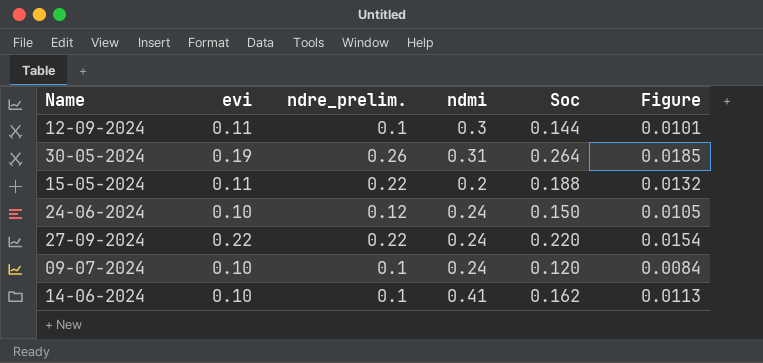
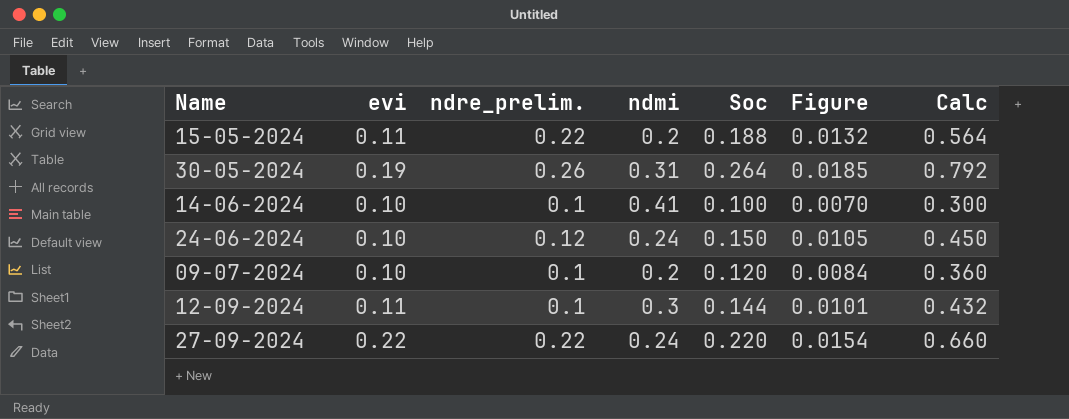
row order: none -> Name ascending
column Calc | formula: none -> [Soc] * 3
14-06-2024 | Soc: 0.162 -> 0.100
14-06-2024 | Figure: 0.0113 -> 0.0070
09-07-2024 | ndmi: 0.24 -> 0.2

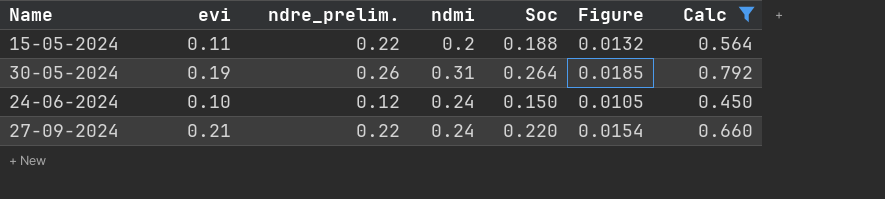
filter: none -> Calc >= 0.450
27-09-2024 | evi: 0.22 -> 0.21

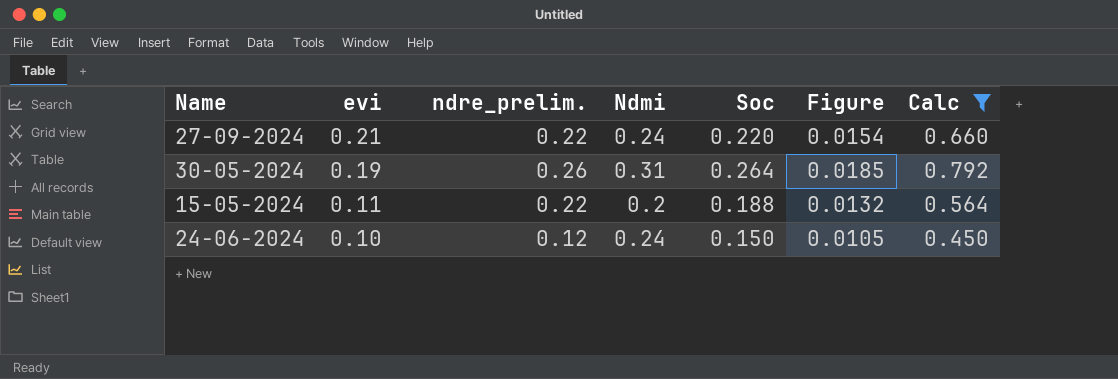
row order: Name ascending -> evi descending
column name: ndmi -> Ndmi

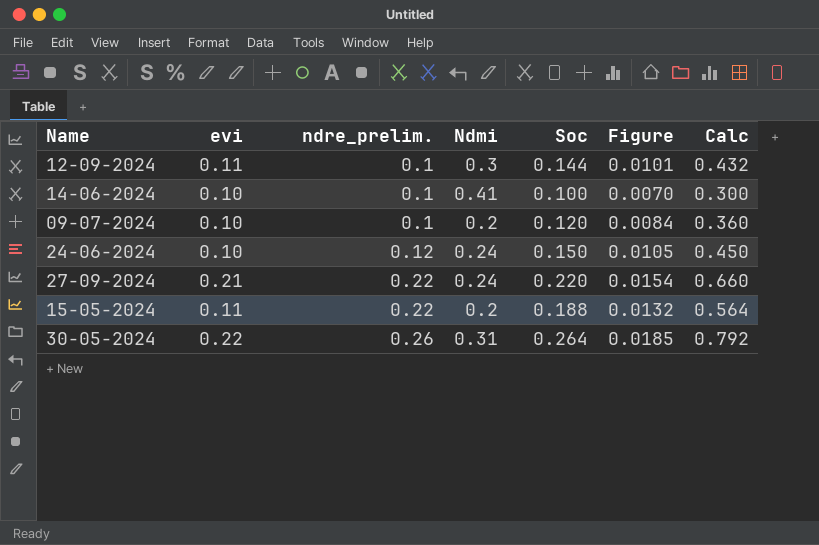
filter: Calc >= 0.450 -> none
row order: evi descending -> ndre_prelim. ascending
30-05-2024 | evi: 0.19 -> 0.22

